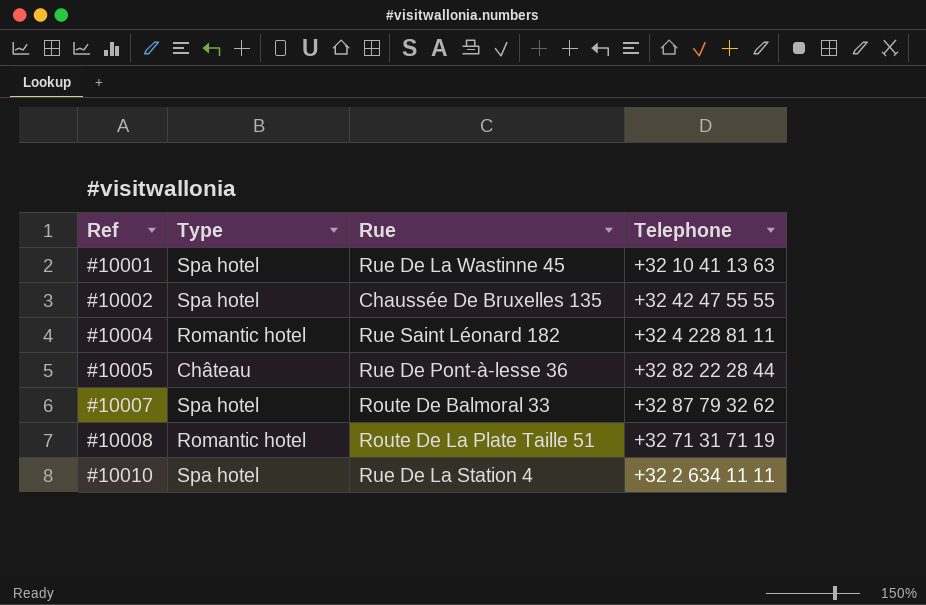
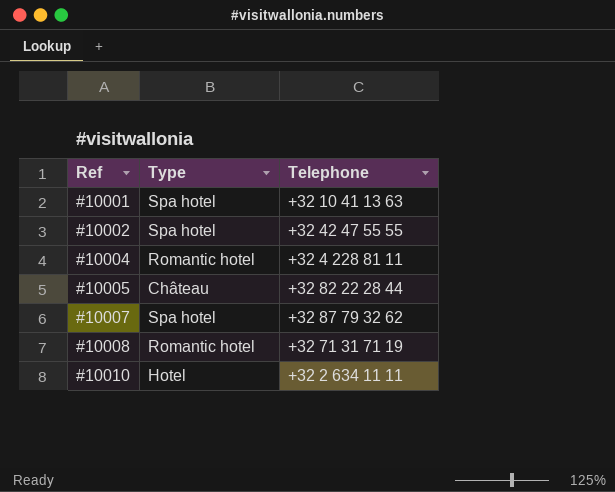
column Rue | position: 3 -> none
#10010 | Type: Spa hotel -> Hotel

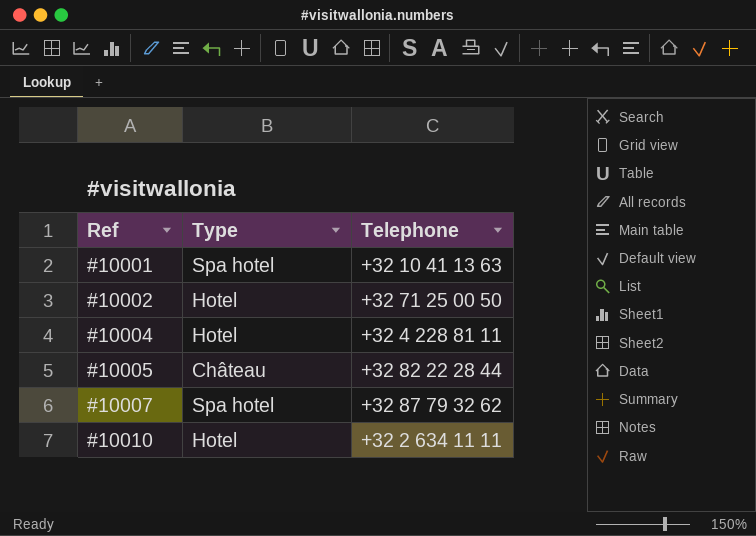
row #10008: Romantic hotel | +32 71 31 71 19 -> none
#10002 | Type: Spa hotel -> Hotel
#10002 | Telephone: +32 42 47 55 55 -> +32 71 25 00 50
#10004 | Type: Romantic hotel -> Hotel

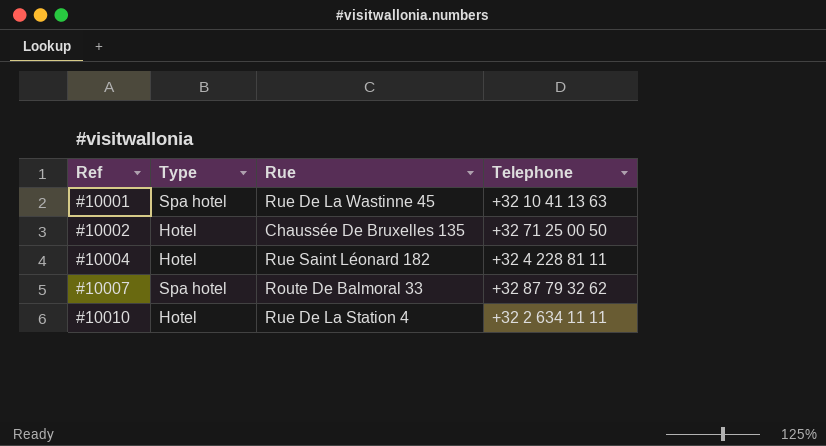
column Rue | position: none -> 3
row #10005: Château | +32 82 22 28 44 -> none

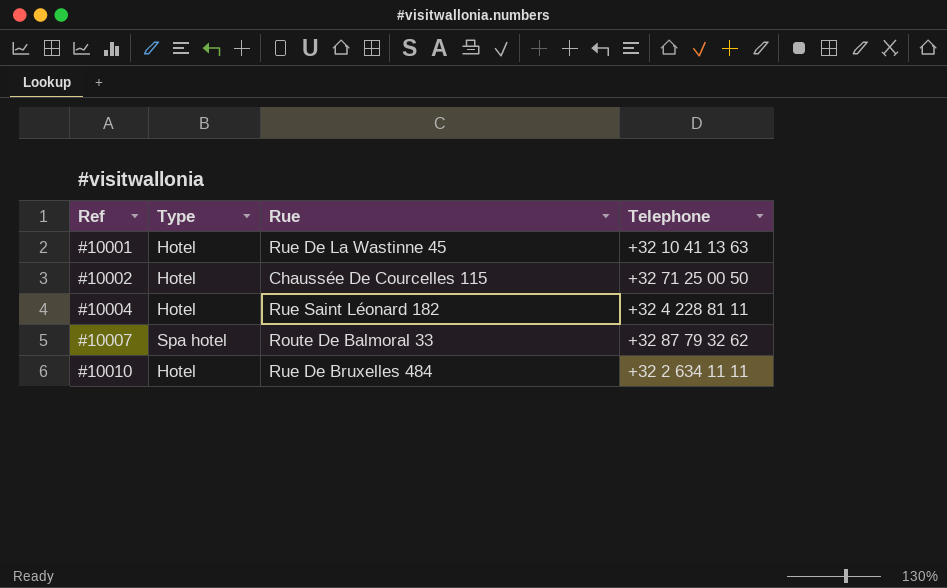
#10001 | Type: Spa hotel -> Hotel
#10002 | Rue: Chaussée De Bruxelles 135 -> Chaussée De Courcelles 115
#10010 | Rue: Rue De La Station 4 -> Rue De Bruxelles 484

